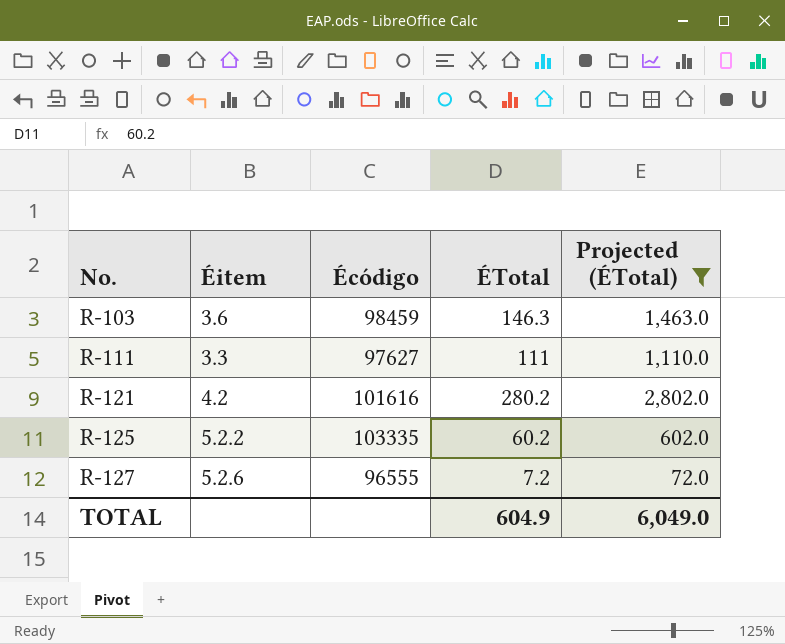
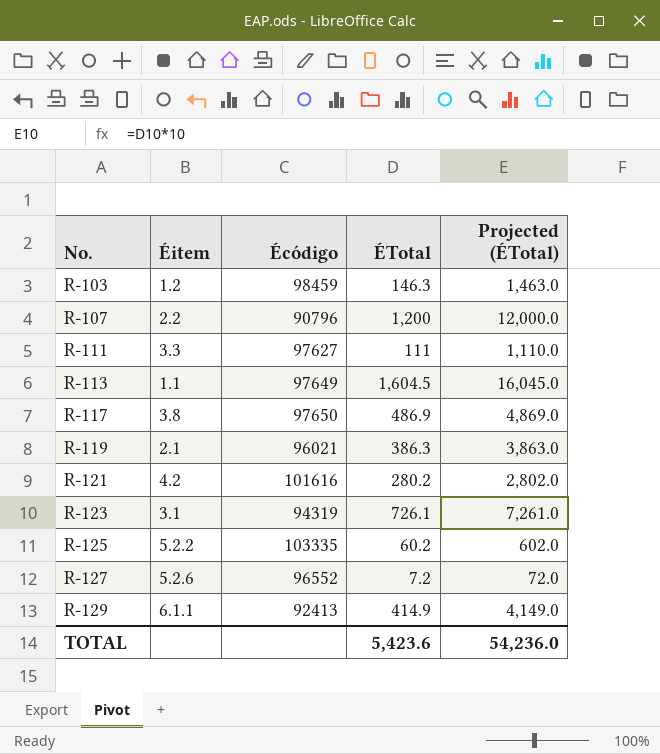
filter: Projected (ÉTotal) <= 2,802.0 -> none
R-103 | Éitem: 3.6 -> 1.2
R-127 | Écódigo: 96555 -> 96552
TOTAL | ÉTotal: 604.9 -> 5,423.6
TOTAL | Projected (ÉTotal): 6,049.0 -> 54,236.0

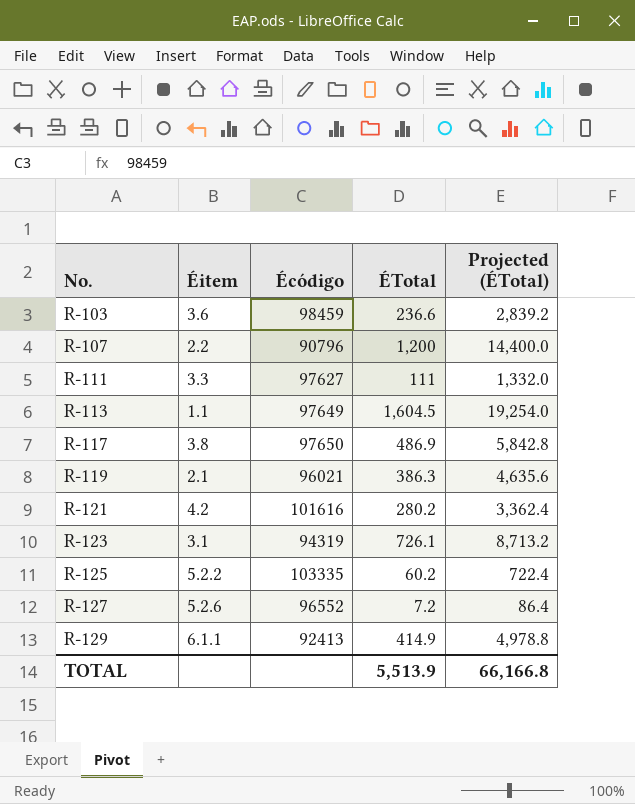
column Projected (ÉTotal) | formula: [ÉTotal] * 10 -> [ÉTotal] * 12
R-103 | Éitem: 1.2 -> 3.6
R-103 | ÉTotal: 146.3 -> 236.6
TOTAL | ÉTotal: 5,423.6 -> 5,513.9
TOTAL | Projected (ÉTotal): 54,236.0 -> 66,166.8

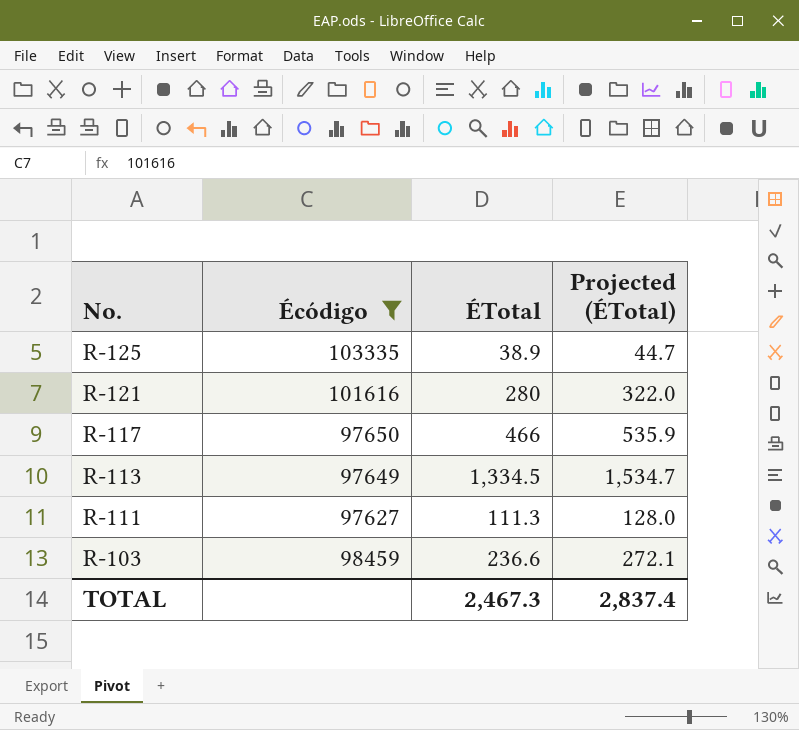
filter: none -> Écódigo >= 97627
row order: No. ascending -> No. descending
column Éitem | position: 2 -> none
column Projected (ÉTotal) | formula: [ÉTotal] * 12 -> [ÉTotal] * 1.15
R-125 | ÉTotal: 60.2 -> 38.9
R-121 | ÉTotal: 280.2 -> 280
R-117 | ÉTotal: 486.9 -> 466
R-113 | ÉTotal: 1,604.5 -> 1,334.5
R-111 | ÉTotal: 111 -> 111.3
TOTAL | ÉTotal: 5,513.9 -> 2,467.3
TOTAL | Projected (ÉTotal): 66,166.8 -> 2,837.4

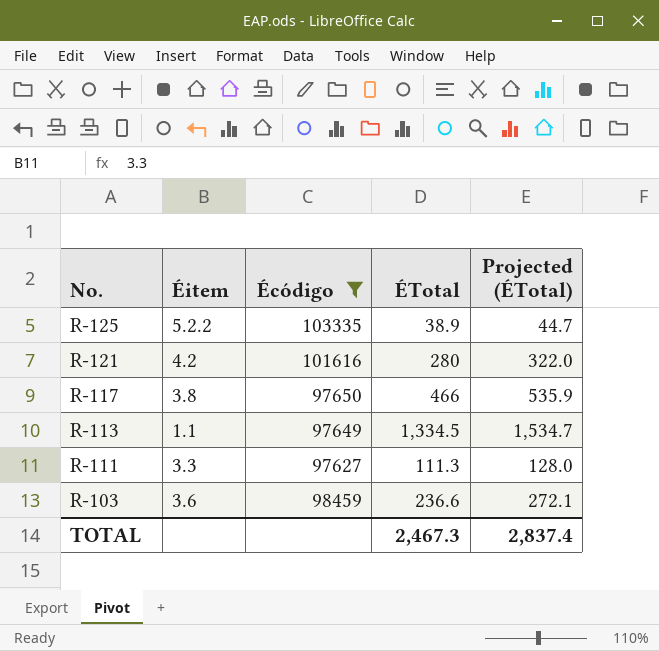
column Éitem | position: none -> 2

